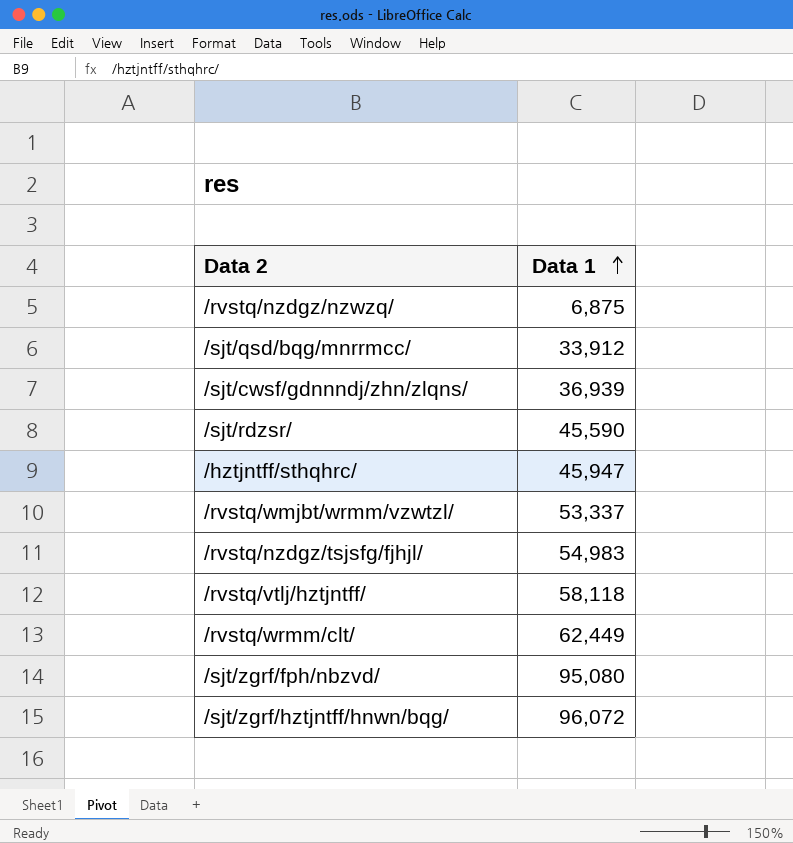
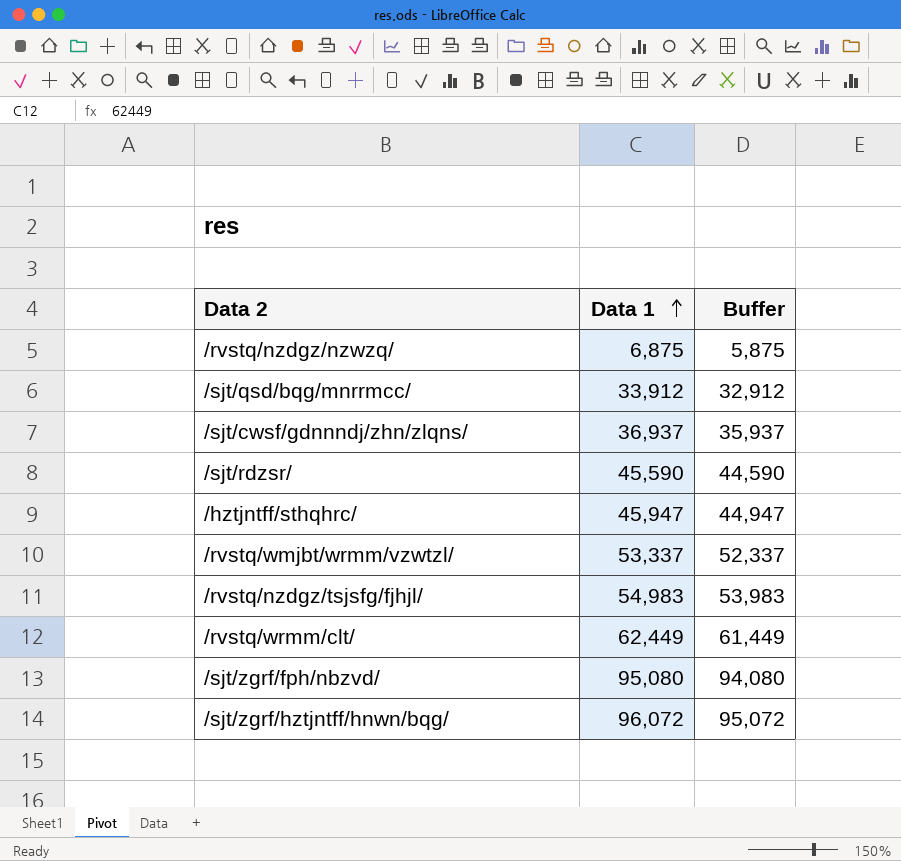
column Buffer | formula: none -> [Data 1] - 1000
row /rvstq/vtlj/hztjntff/: 58,118 -> none
/sjt/cwsf/gdnnndj/zhn/zlqns/ | Data 1: 36,939 -> 36,937

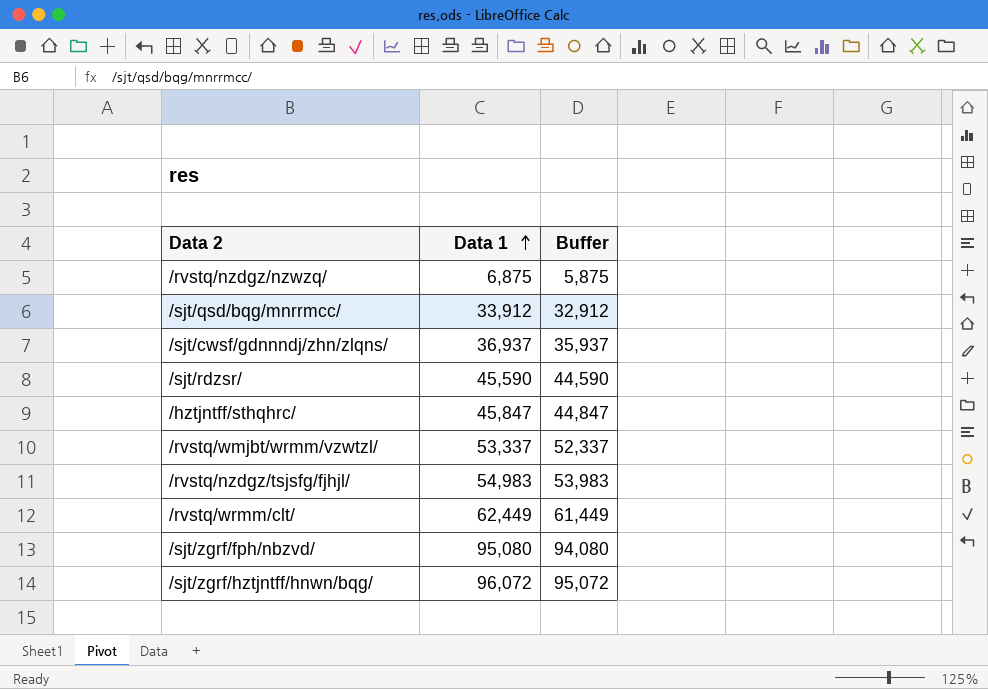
/hztjntff/sthqhrc/ | Data 1: 45,947 -> 45,847
/hztjntff/sthqhrc/ | Buffer: 44,947 -> 44,847

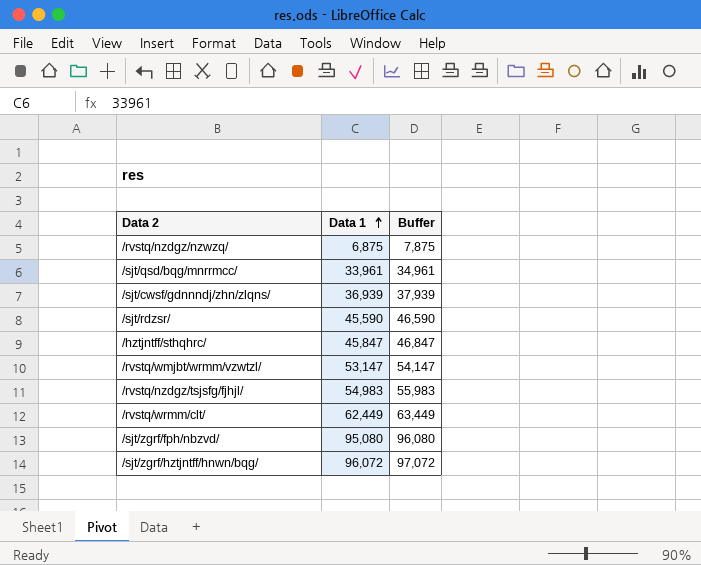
column Buffer | formula: [Data 1] - 1000 -> [Data 1] + 1000
/sjt/qsd/bqg/mnrrmcc/ | Data 1: 33,912 -> 33,961
/sjt/cwsf/gdnnndj/zhn/zlqns/ | Data 1: 36,937 -> 36,939
/rvstq/wmjbt/wrmm/vzwtzl/ | Data 1: 53,337 -> 53,147

